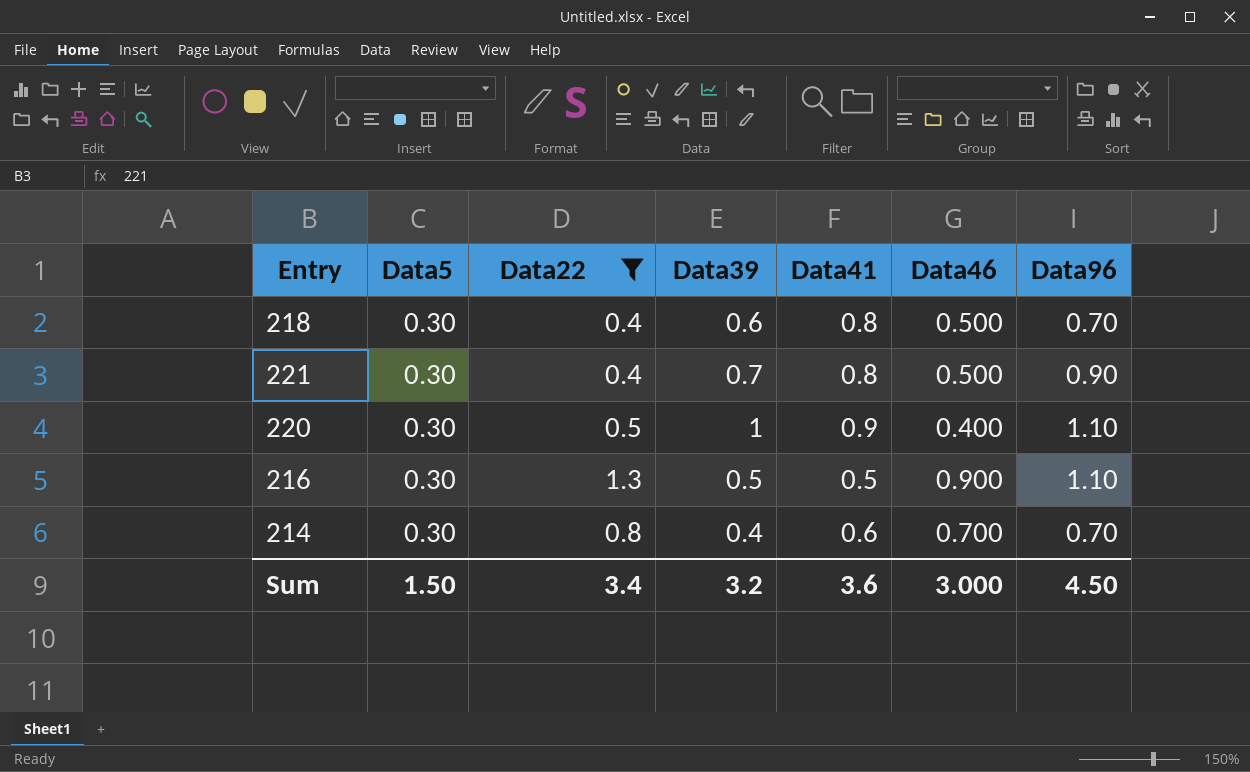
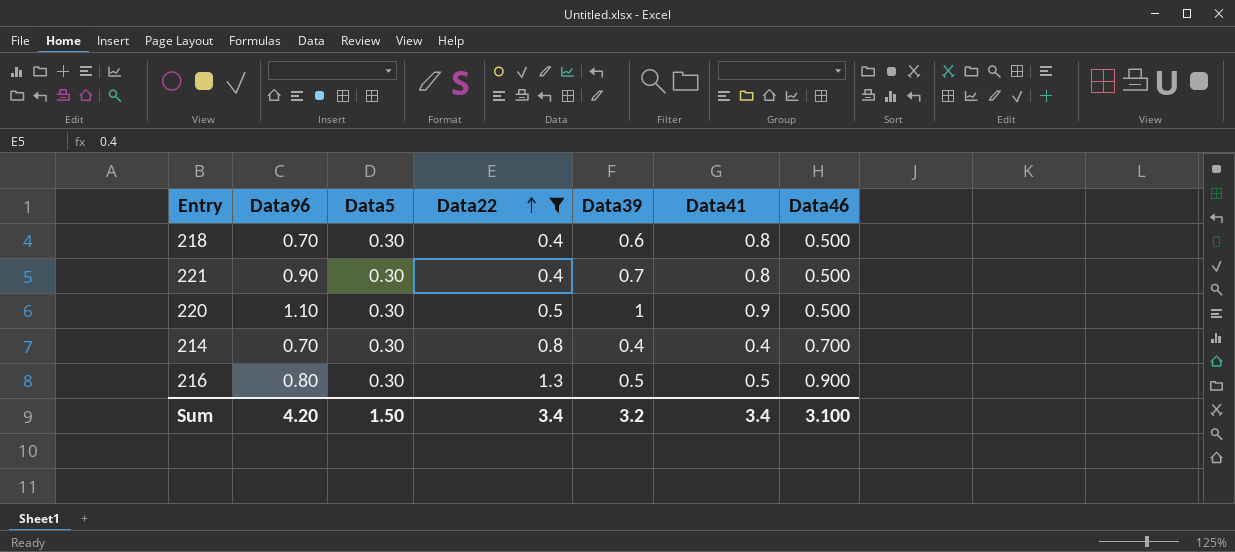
row order: none -> Data22 ascending
column Data96 | position: 7 -> 2
220 | Data46: 0.400 -> 0.500
214 | Data41: 0.6 -> 0.4
216 | Data96: 1.10 -> 0.80
Sum | Data96: 4.50 -> 4.20
Sum | Data41: 3.6 -> 3.4
Sum | Data46: 3.000 -> 3.100

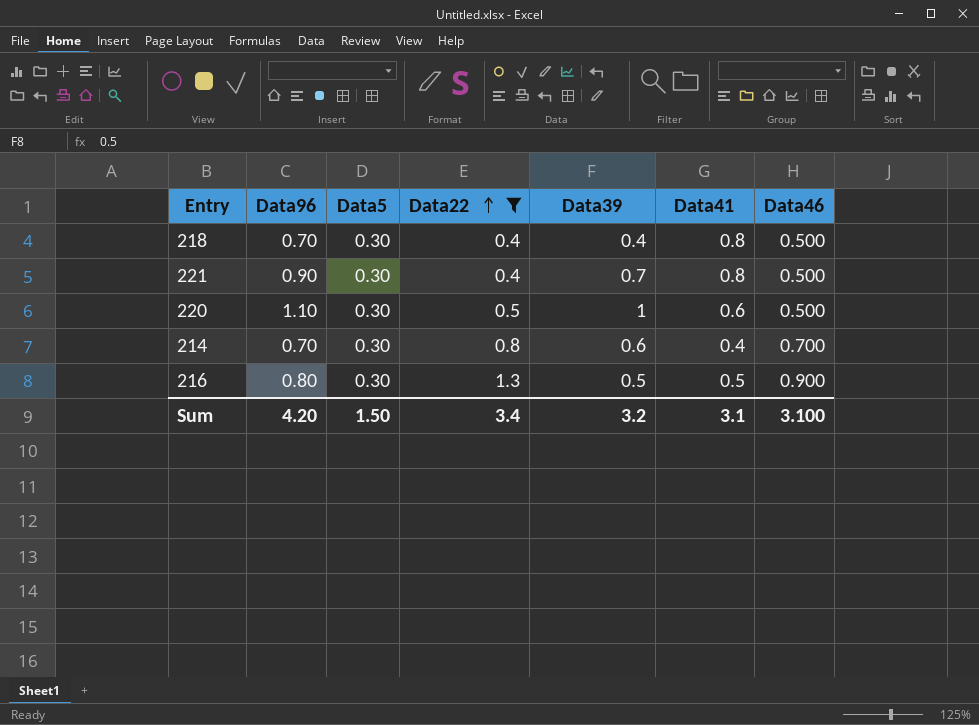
218 | Data39: 0.6 -> 0.4
220 | Data41: 0.9 -> 0.6
214 | Data39: 0.4 -> 0.6
Sum | Data41: 3.4 -> 3.1

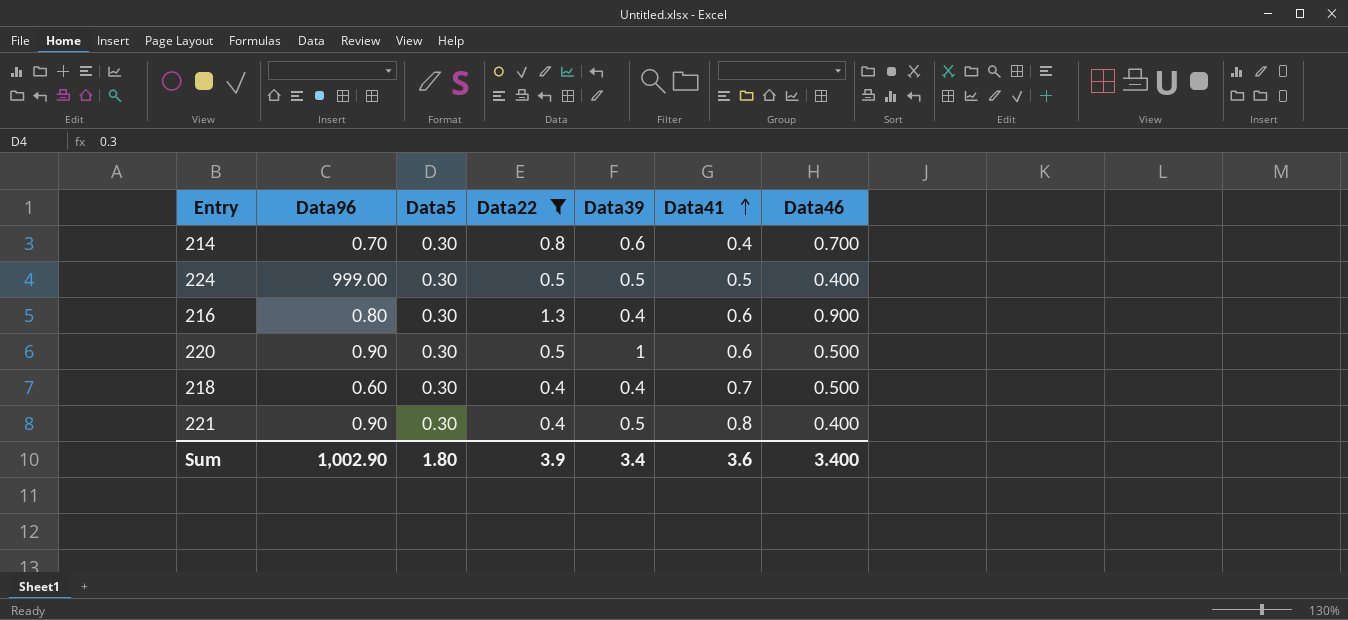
row order: Data22 ascending -> Data41 ascending
row 224: none -> 999.00 | 0.30 | 0.5 | 0.5 | 0.5 | 0.400
216 | Data39: 0.5 -> 0.4
216 | Data41: 0.5 -> 0.6
220 | Data96: 1.10 -> 0.90
218 | Data96: 0.70 -> 0.60
218 | Data41: 0.8 -> 0.7
221 | Data39: 0.7 -> 0.5
221 | Data46: 0.500 -> 0.400
Sum | Data96: 4.20 -> 1,002.90
Sum | Data5: 1.50 -> 1.80
Sum | Data22: 3.4 -> 3.9
Sum | Data39: 3.2 -> 3.4
Sum | Data41: 3.1 -> 3.6
Sum | Data46: 3.100 -> 3.400

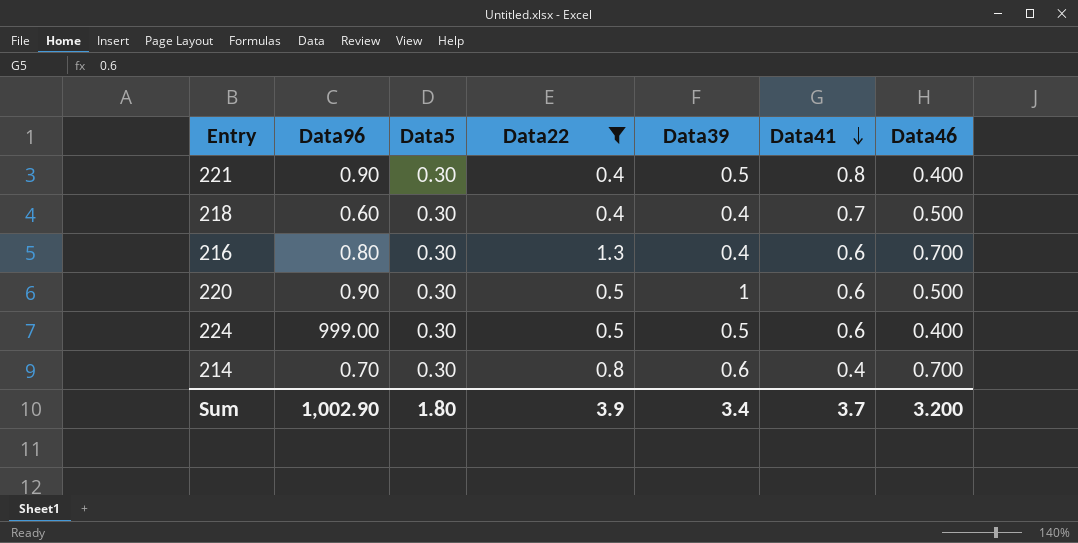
row order: Data41 ascending -> Data41 descending
216 | Data46: 0.900 -> 0.700
224 | Data41: 0.5 -> 0.6
Sum | Data41: 3.6 -> 3.7
Sum | Data46: 3.400 -> 3.200

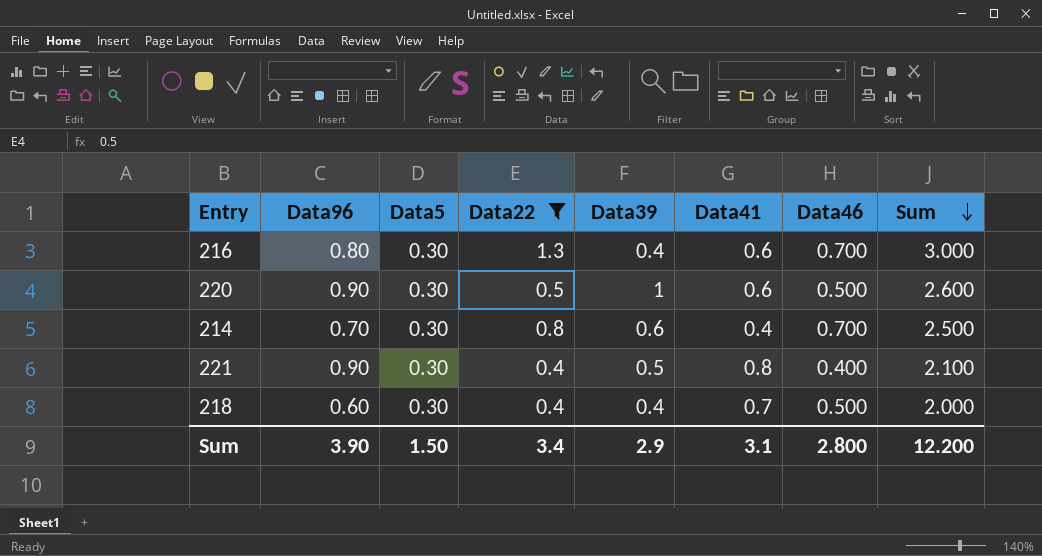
row order: Data41 descending -> Sum descending
column Sum | formula: none -> [Data22] + [Data39] + [Data41] + [Data46]
row 224: 999.00 | 0.30 | 0.5 | 0.5 | 0.6 | 0.400 -> none
Sum | Data96: 1,002.90 -> 3.90
Sum | Data5: 1.80 -> 1.50
Sum | Data22: 3.9 -> 3.4
Sum | Data39: 3.4 -> 2.9
Sum | Data41: 3.7 -> 3.1
Sum | Data46: 3.200 -> 2.800

